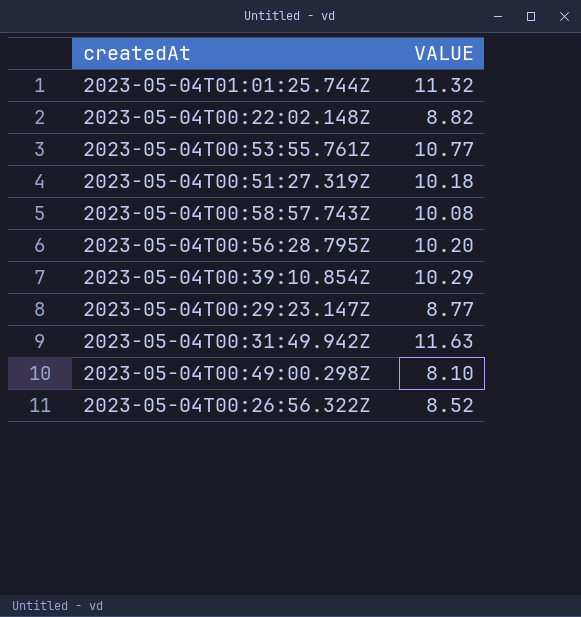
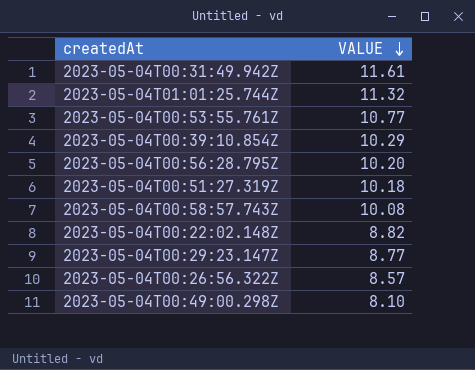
row order: none -> VALUE descending
2023-05-04T00:31:49.942Z | VALUE: 11.63 -> 11.61
2023-05-04T00:26:56.322Z | VALUE: 8.52 -> 8.57

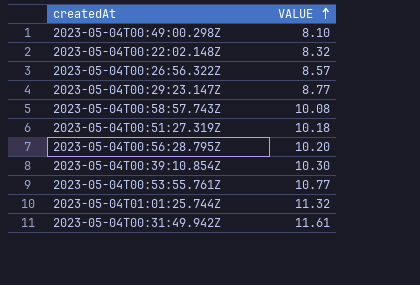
row order: VALUE descending -> VALUE ascending
2023-05-04T00:22:02.148Z | VALUE: 8.82 -> 8.32
2023-05-04T00:39:10.854Z | VALUE: 10.29 -> 10.30

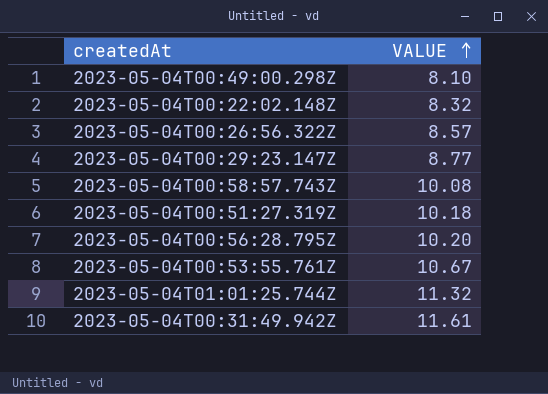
row 2023-05-04T00:39:10.854Z: 10.30 -> none
2023-05-04T00:53:55.761Z | VALUE: 10.77 -> 10.67

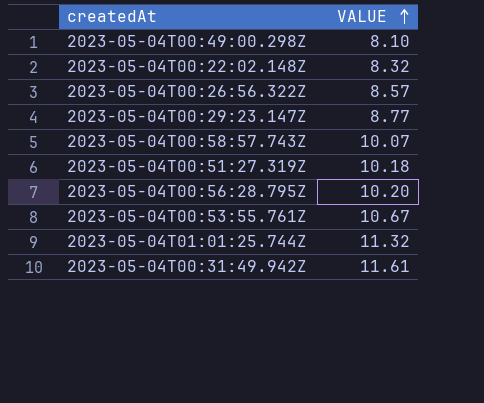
2023-05-04T00:58:57.743Z | VALUE: 10.08 -> 10.07

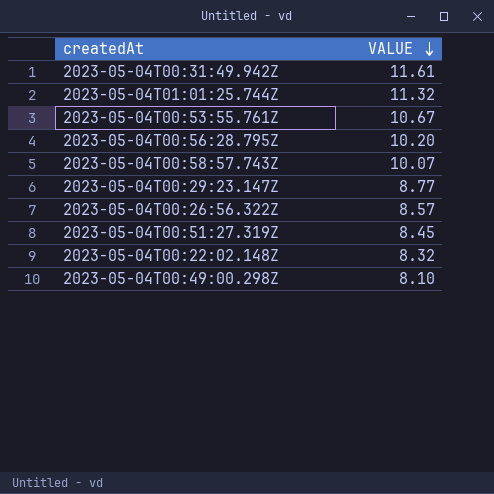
row order: VALUE ascending -> VALUE descending
2023-05-04T00:51:27.319Z | VALUE: 10.18 -> 8.45

